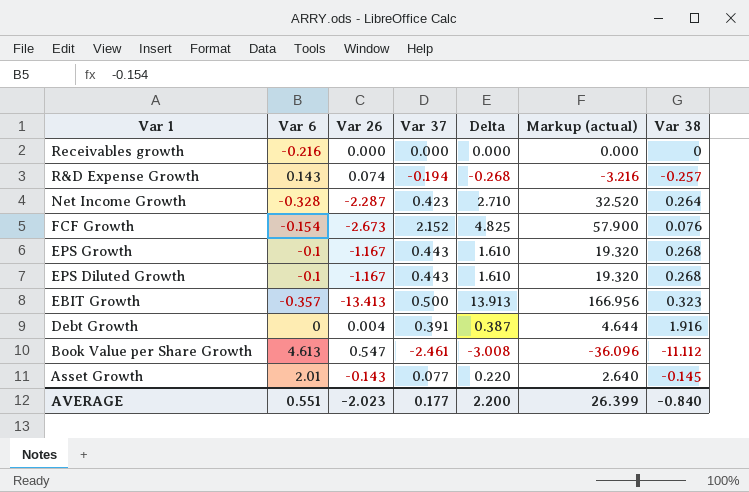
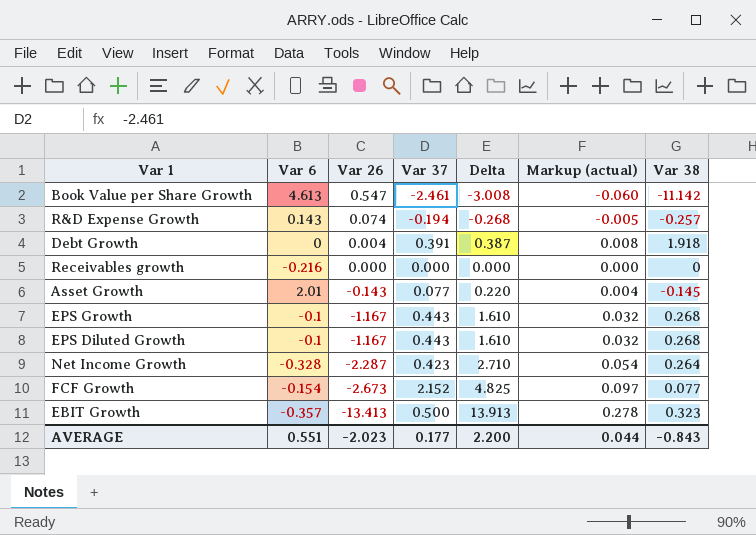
row order: Var 1 descending -> Var 26 descending
column Markup (actual) | formula: [Delta] * 12 -> [Delta] * 0.02
Book Value per Share Growth | Var 38: -11.112 -> -11.142
Debt Growth | Var 38: 1.916 -> 1.918
FCF Growth | Var 38: 0.076 -> 0.077
AVERAGE | Markup (actual): 26.399 -> 0.044
AVERAGE | Var 38: -0.840 -> -0.843

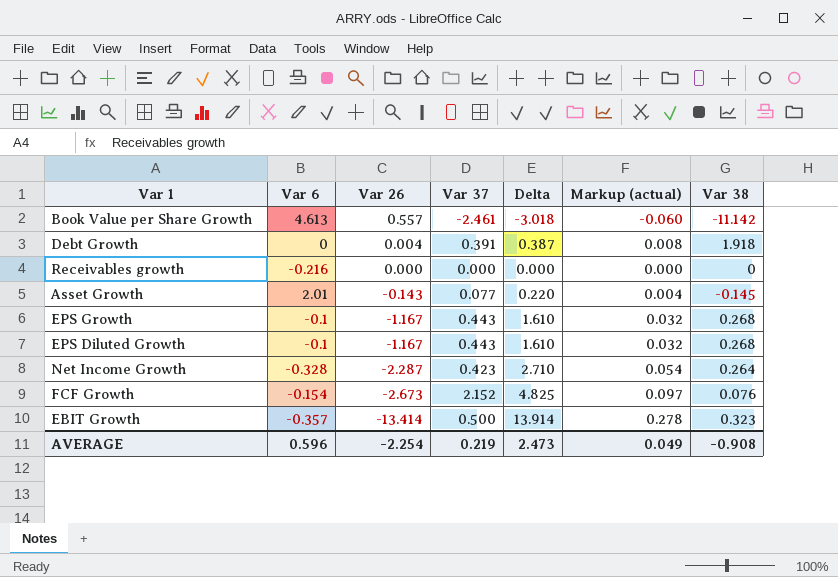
row R&D Expense Growth: 0.143 | 0.074 | -0.194 | -0.268 | -0.005 | -0.257 -> none
Book Value per Share Growth | Var 26: 0.547 -> 0.557
Book Value per Share Growth | Delta: -3.008 -> -3.018
FCF Growth | Var 38: 0.077 -> 0.076
EBIT Growth | Var 26: -13.413 -> -13.414
EBIT Growth | Delta: 13.913 -> 13.914
AVERAGE | Var 6: 0.551 -> 0.596
AVERAGE | Var 26: -2.023 -> -2.254
AVERAGE | Var 37: 0.177 -> 0.219
AVERAGE | Delta: 2.200 -> 2.473
AVERAGE | Markup (actual): 0.044 -> 0.049
AVERAGE | Var 38: -0.843 -> -0.908

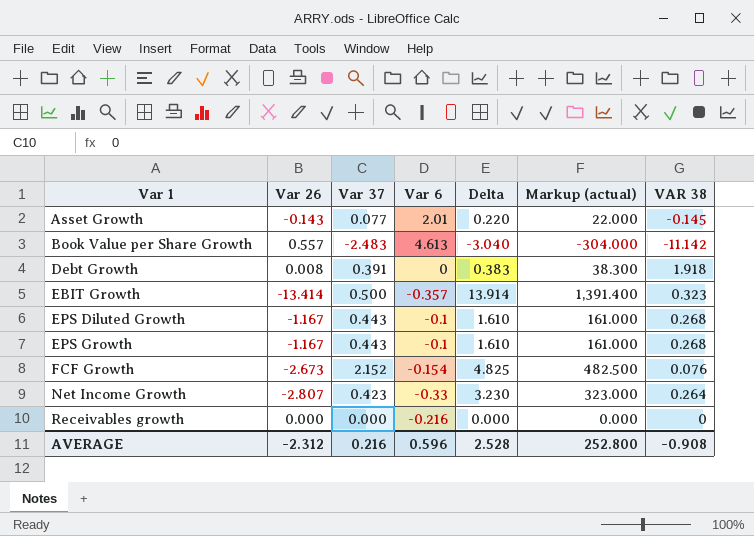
row order: Var 26 descending -> Var 1 ascending
column Var 6 | position: 2 -> 4
column Markup (actual) | formula: [Delta] * 0.02 -> [Delta] * 100
column name: Var 38 -> VAR 38
Book Value per Share Growth | Var 37: -2.461 -> -2.483
Book Value per Share Growth | Delta: -3.018 -> -3.040
Debt Growth | Var 26: 0.004 -> 0.008
Debt Growth | Delta: 0.387 -> 0.383
Net Income Growth | Var 26: -2.287 -> -2.807
Net Income Growth | Var 6: -0.328 -> -0.33
Net Income Growth | Delta: 2.710 -> 3.230
AVERAGE | Var 26: -2.254 -> -2.312
AVERAGE | Var 37: 0.219 -> 0.216
AVERAGE | Delta: 2.473 -> 2.528
AVERAGE | Markup (actual): 0.049 -> 252.800

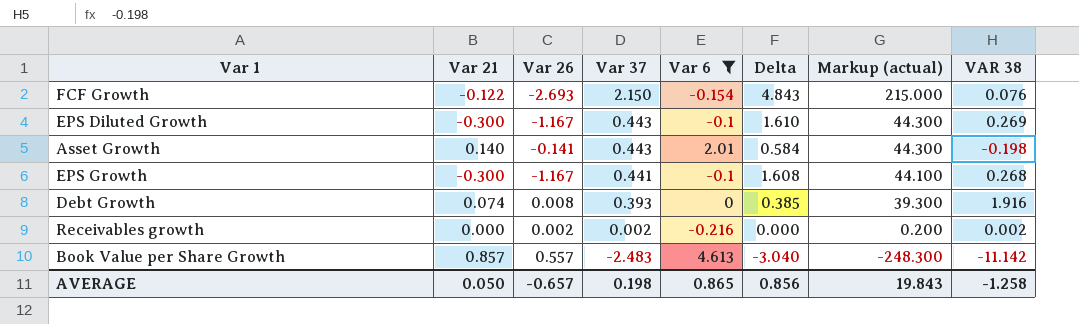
filter: none -> Var 6 >= -0.216
row order: Var 1 ascending -> Var 37 descending
column Var 21 | position: none -> 2
column Markup (actual) | formula: [Delta] * 100 -> [Var 37] * 100
FCF Growth | Var 26: -2.673 -> -2.693
FCF Growth | Var 37: 2.152 -> 2.150
FCF Growth | Delta: 4.825 -> 4.843
EPS Diluted Growth | VAR 38: 0.268 -> 0.269
Asset Growth | Var 26: -0.143 -> -0.141
Asset Growth | Var 37: 0.077 -> 0.443
Asset Growth | Delta: 0.220 -> 0.584
Asset Growth | VAR 38: -0.145 -> -0.198
EPS Growth | Var 37: 0.443 -> 0.441
EPS Growth | Delta: 1.610 -> 1.608
Debt Growth | Var 37: 0.391 -> 0.393
Debt Growth | Delta: 0.383 -> 0.385
Debt Growth | VAR 38: 1.918 -> 1.916
Receivables growth | Var 26: 0.000 -> 0.002
Receivables growth | Var 37: 0.000 -> 0.002
Receivables growth | VAR 38: 0 -> 0.002
AVERAGE | Var 26: -2.312 -> -0.657
AVERAGE | Var 37: 0.216 -> 0.198
AVERAGE | Var 6: 0.596 -> 0.865
AVERAGE | Delta: 2.528 -> 0.856
AVERAGE | Markup (actual): 252.800 -> 19.843
AVERAGE | VAR 38: -0.908 -> -1.258

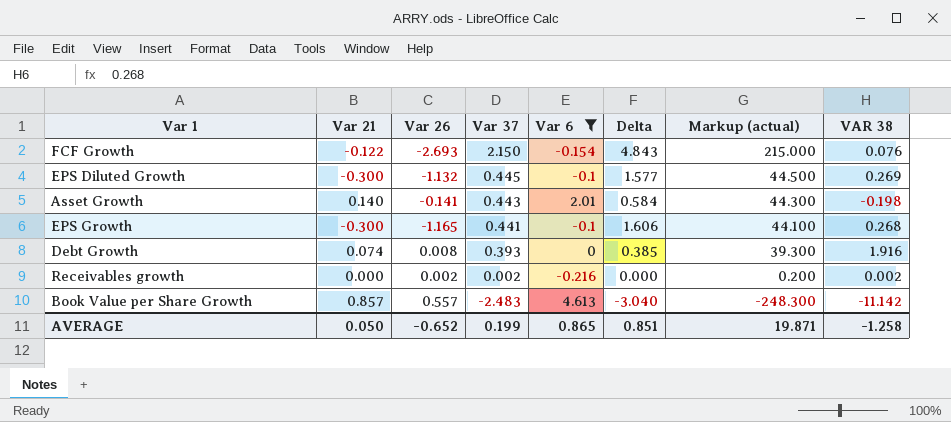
EPS Diluted Growth | Var 26: -1.167 -> -1.132
EPS Diluted Growth | Var 37: 0.443 -> 0.445
EPS Diluted Growth | Delta: 1.610 -> 1.577
EPS Diluted Growth | Markup (actual): 44.300 -> 44.500
EPS Growth | Var 26: -1.167 -> -1.165
EPS Growth | Delta: 1.608 -> 1.606
AVERAGE | Var 26: -0.657 -> -0.652
AVERAGE | Var 37: 0.198 -> 0.199
AVERAGE | Delta: 0.856 -> 0.851
AVERAGE | Markup (actual): 19.843 -> 19.871

